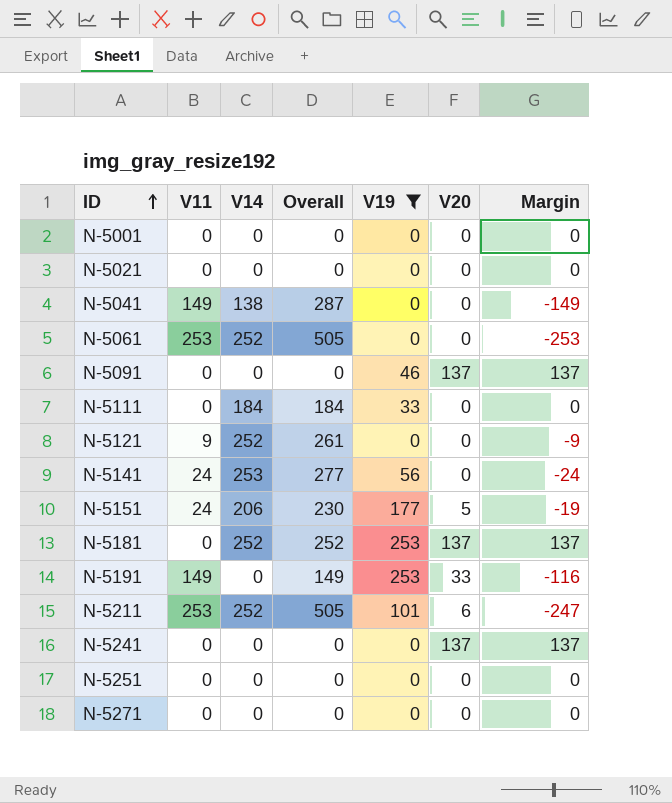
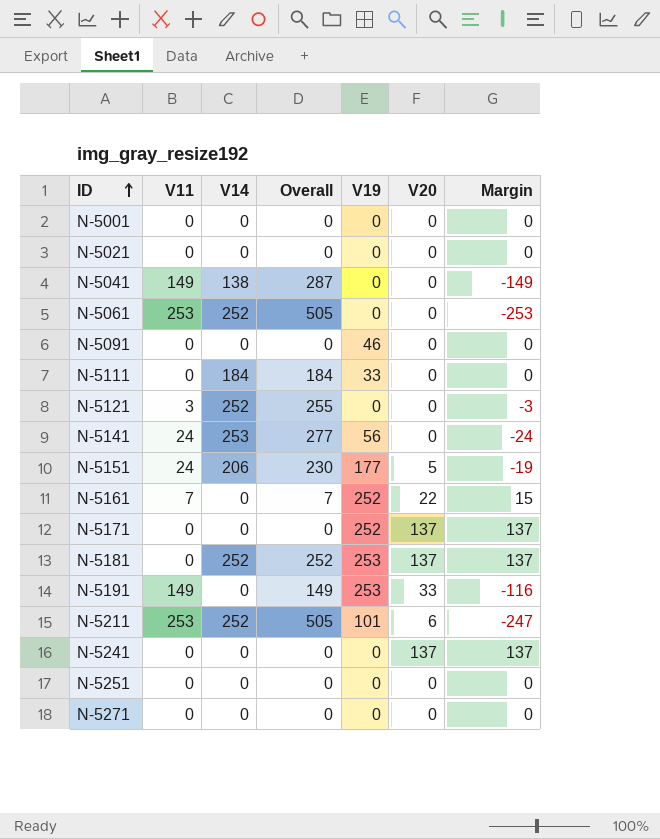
filter: V19 != 252 -> none
N-5091 | V20: 137 -> 0
N-5091 | Margin: 137 -> 0
N-5121 | V11: 9 -> 3
N-5121 | Overall: 261 -> 255
N-5121 | Margin: -9 -> -3

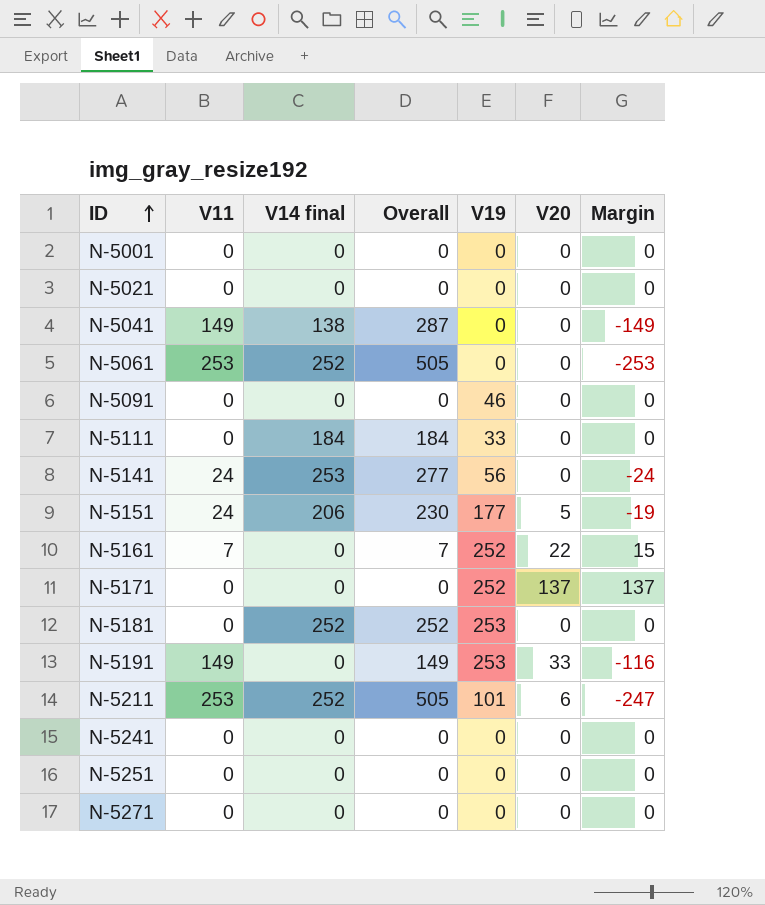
column name: V14 -> V14 final
row N-5121: 3 | 252 | 255 | 0 | 0 | -3 -> none
N-5181 | V20: 137 -> 0
N-5181 | Margin: 137 -> 0
N-5241 | V20: 137 -> 0
N-5241 | Margin: 137 -> 0

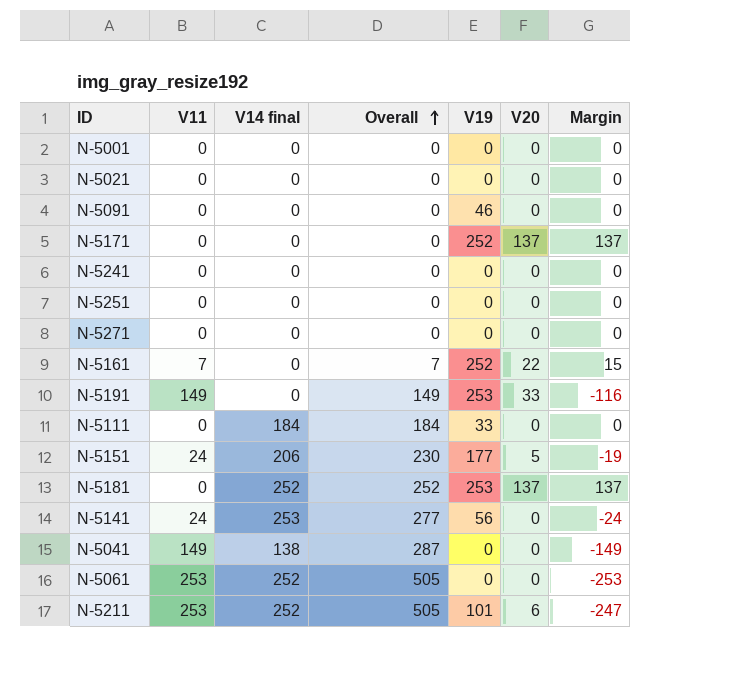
row order: ID ascending -> Overall ascending
N-5181 | V20: 0 -> 137
N-5181 | Margin: 0 -> 137

